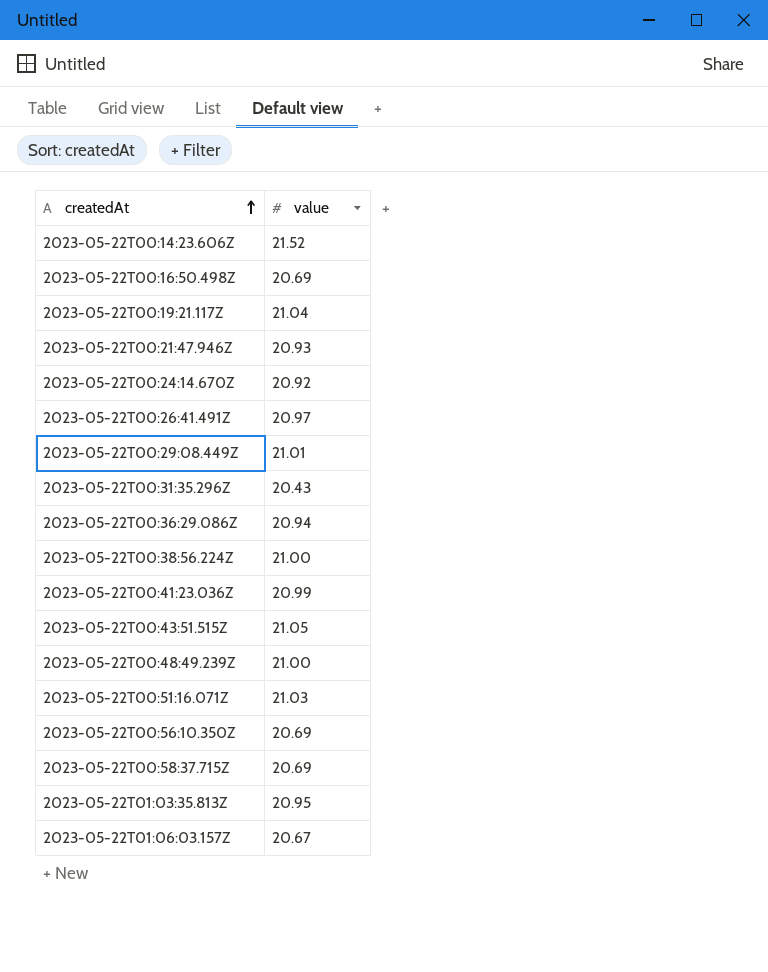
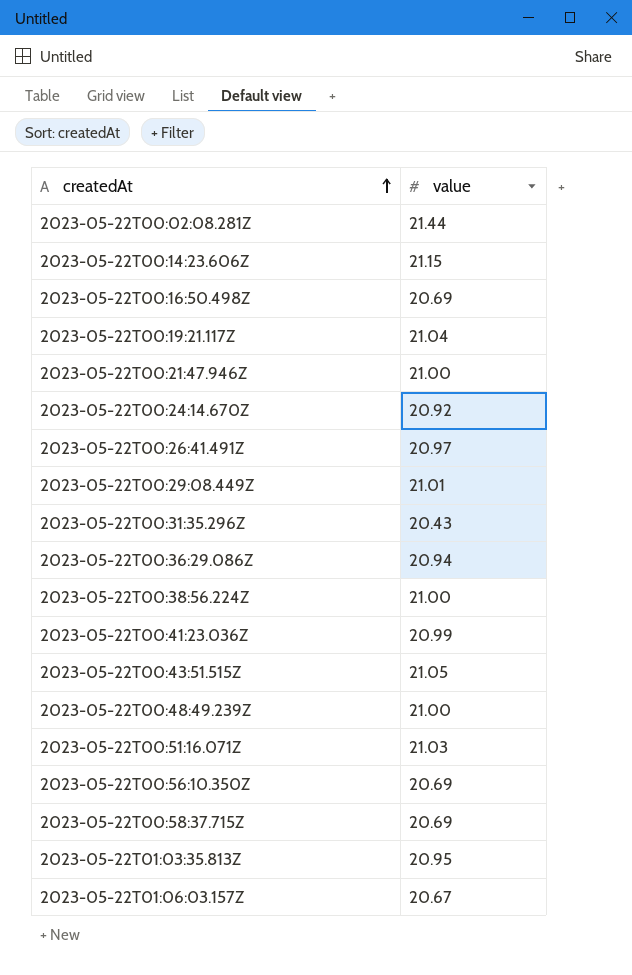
row 2023-05-22T00:02:08.281Z: none -> 21.44
2023-05-22T00:14:23.606Z | value: 21.52 -> 21.15
2023-05-22T00:21:47.946Z | value: 20.93 -> 21.00

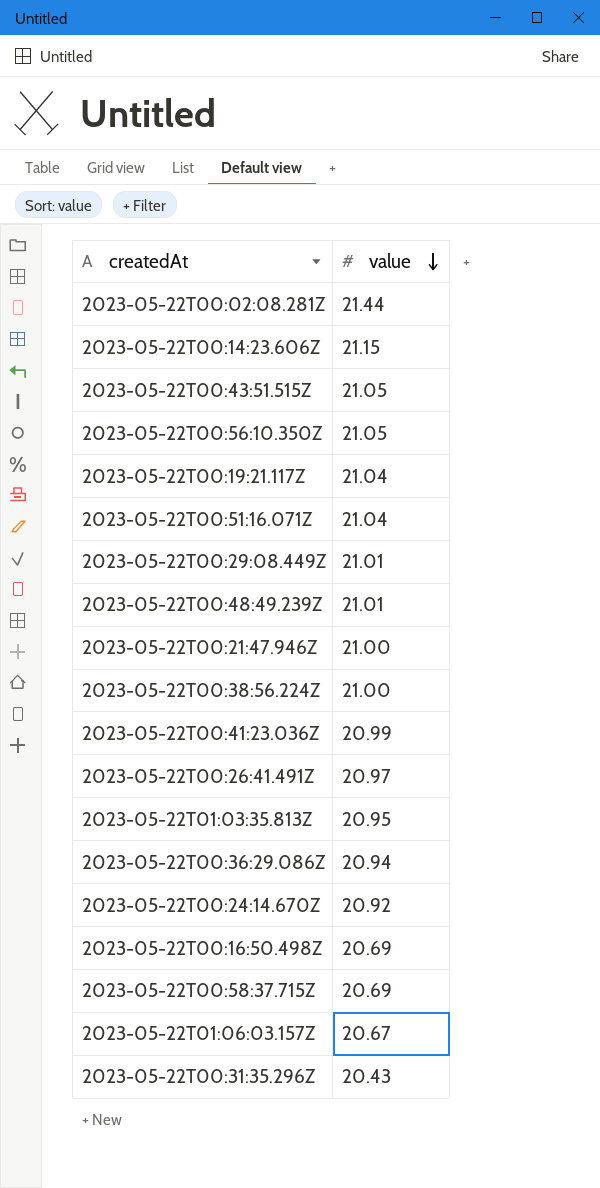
row order: createdAt ascending -> value descending
2023-05-22T00:56:10.350Z | value: 20.69 -> 21.05
2023-05-22T00:51:16.071Z | value: 21.03 -> 21.04
2023-05-22T00:48:49.239Z | value: 21.00 -> 21.01

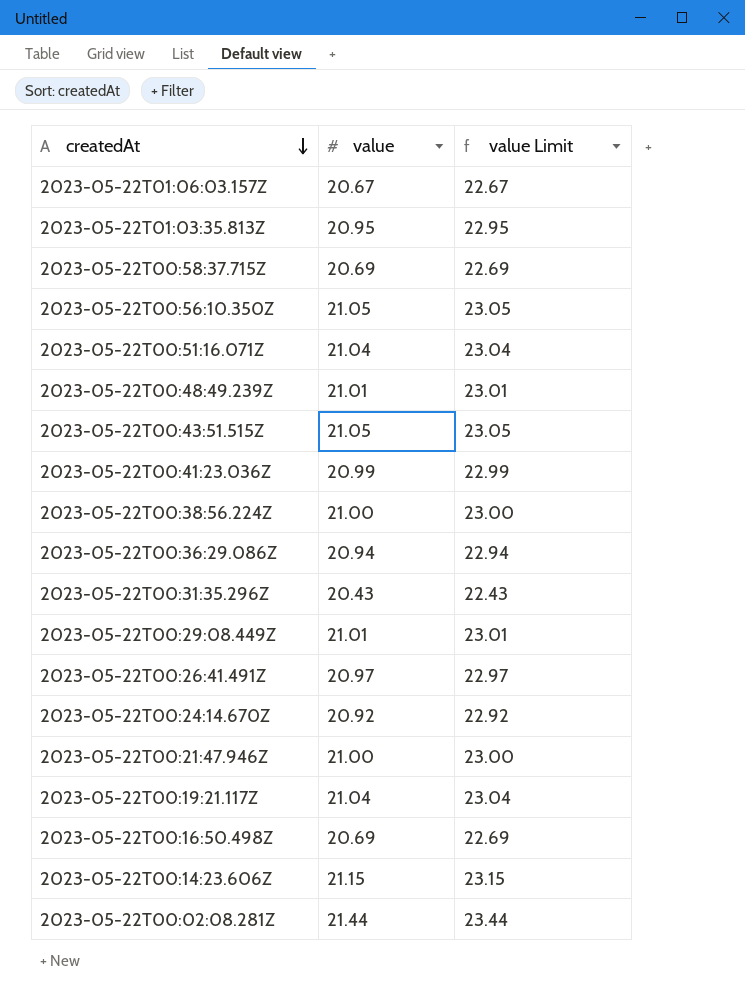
row order: value descending -> createdAt descending
column value Limit | formula: none -> [value] + 2

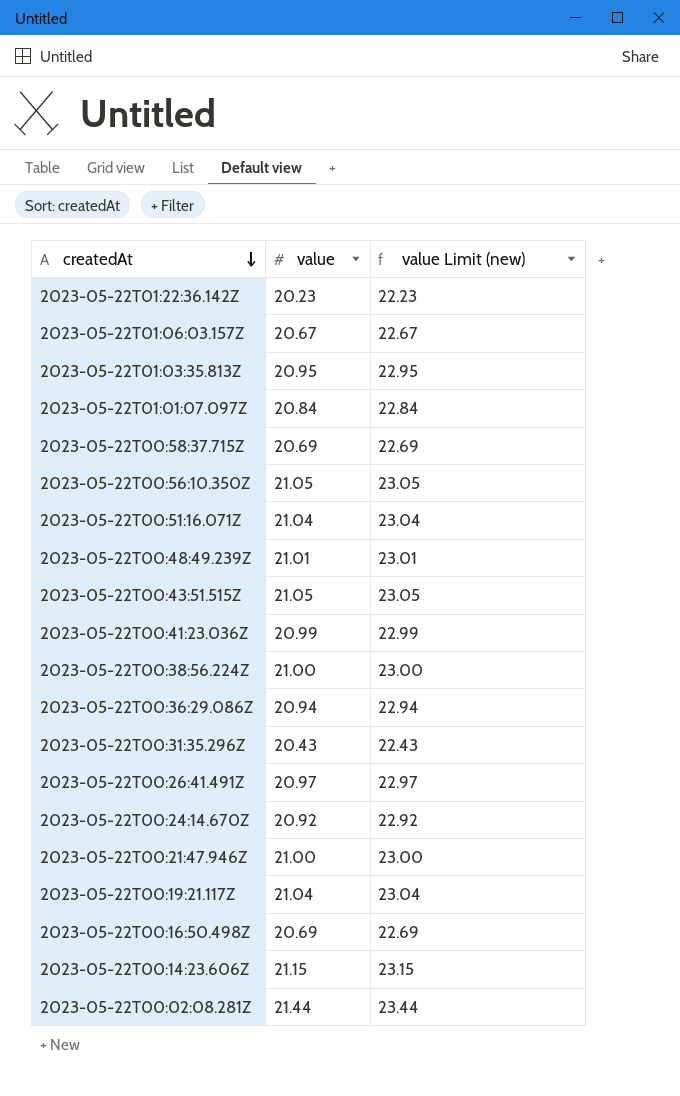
column name: value Limit -> value Limit (new)
row 2023-05-22T00:29:08.449Z: 21.01 | 23.01 -> none
row 2023-05-22T01:22:36.142Z: none -> 20.23 | 22.23
row 2023-05-22T01:01:07.097Z: none -> 20.84 | 22.84

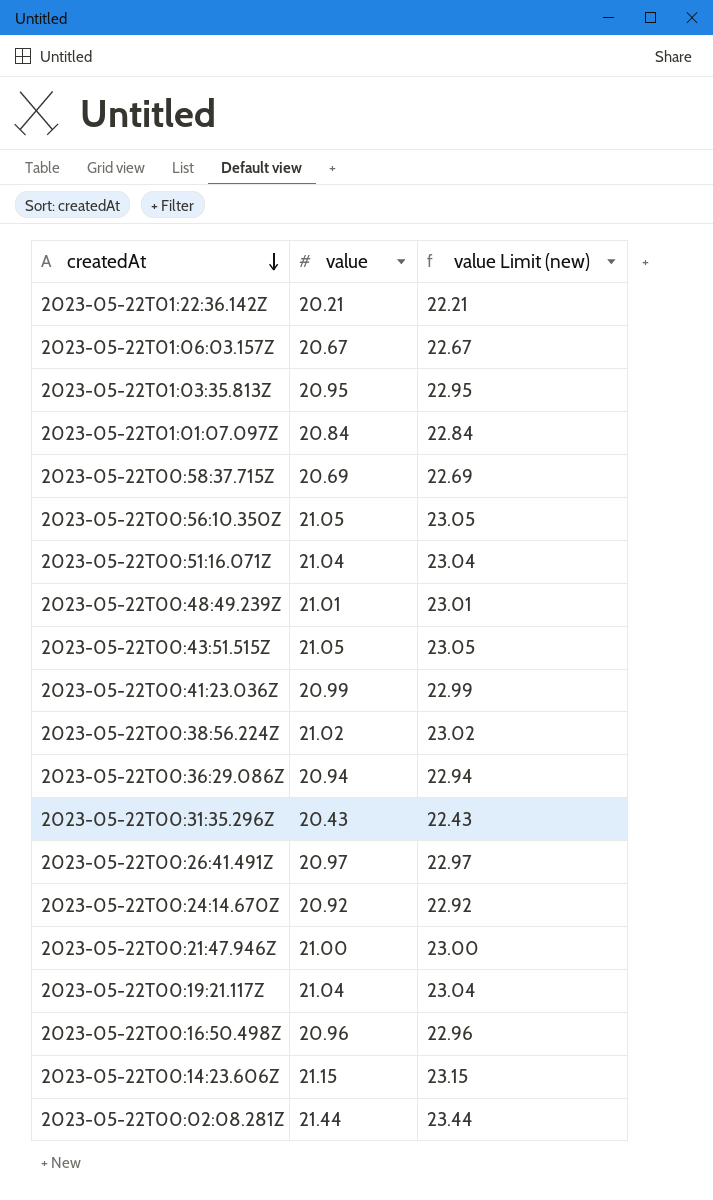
2023-05-22T01:22:36.142Z | value: 20.23 -> 20.21
2023-05-22T01:22:36.142Z | value Limit (new): 22.23 -> 22.21
2023-05-22T00:38:56.224Z | value: 21.00 -> 21.02
2023-05-22T00:38:56.224Z | value Limit (new): 23.00 -> 23.02
2023-05-22T00:16:50.498Z | value: 20.69 -> 20.96
2023-05-22T00:16:50.498Z | value Limit (new): 22.69 -> 22.96

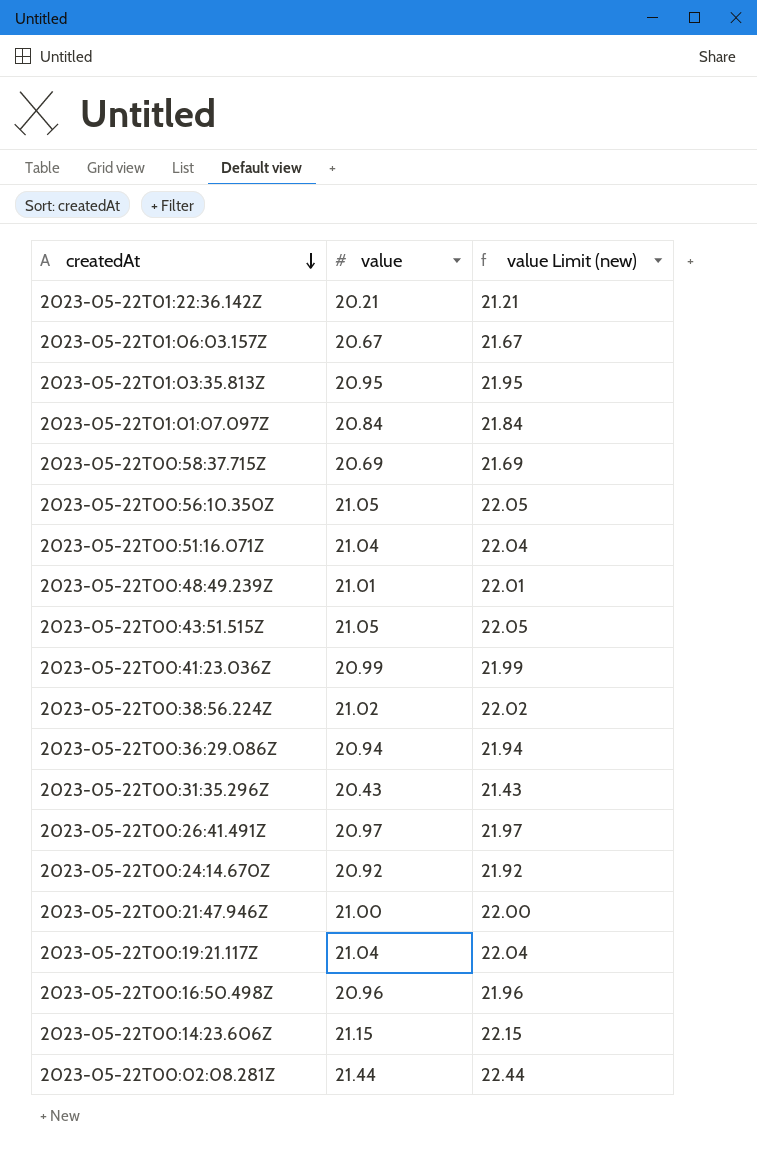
column value Limit (new) | formula: [value] + 2 -> [value] + 1

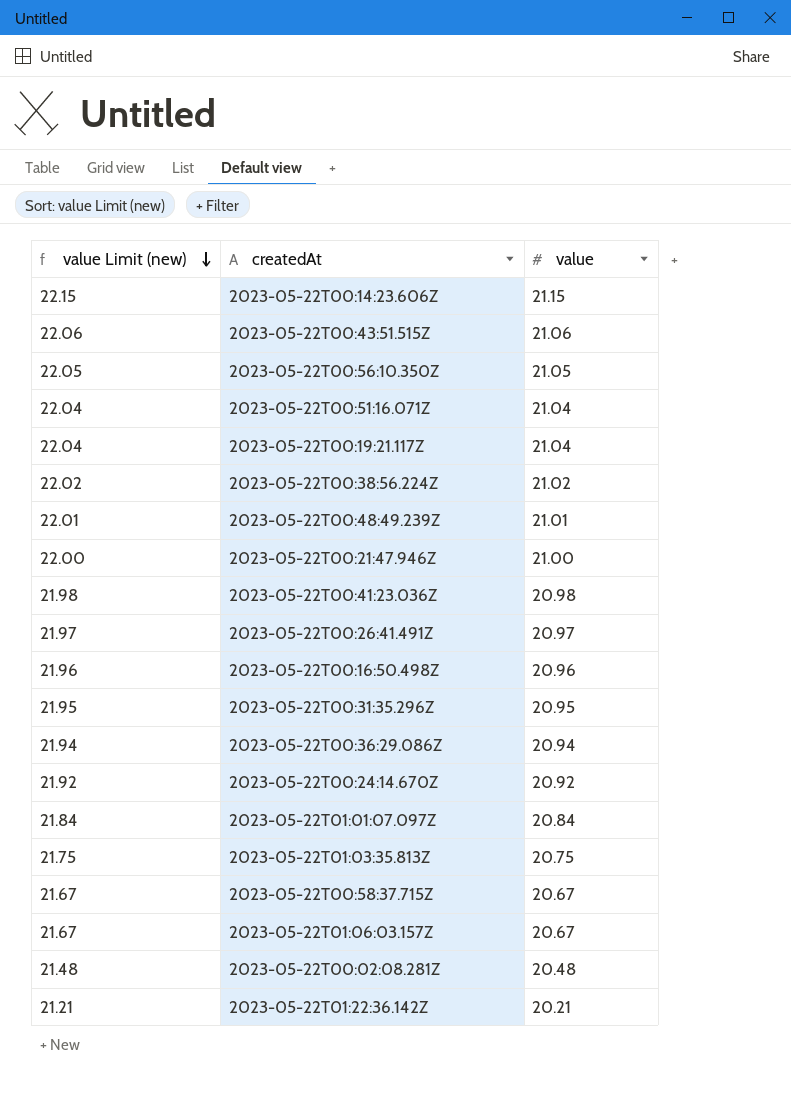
row order: createdAt descending -> value Limit (new) descending
column value Limit (new) | position: 3 -> 1
2023-05-22T00:43:51.515Z | value Limit (new): 22.05 -> 22.06
2023-05-22T00:43:51.515Z | value: 21.05 -> 21.06
2023-05-22T00:41:23.036Z | value Limit (new): 21.99 -> 21.98
2023-05-22T00:41:23.036Z | value: 20.99 -> 20.98
2023-05-22T00:31:35.296Z | value Limit (new): 21.43 -> 21.95
2023-05-22T00:31:35.296Z | value: 20.43 -> 20.95
2023-05-22T01:03:35.813Z | value Limit (new): 21.95 -> 21.75
2023-05-22T01:03:35.813Z | value: 20.95 -> 20.75
2023-05-22T00:58:37.715Z | value Limit (new): 21.69 -> 21.67
2023-05-22T00:58:37.715Z | value: 20.69 -> 20.67
2023-05-22T00:02:08.281Z | value Limit (new): 22.44 -> 21.48
2023-05-22T00:02:08.281Z | value: 21.44 -> 20.48

